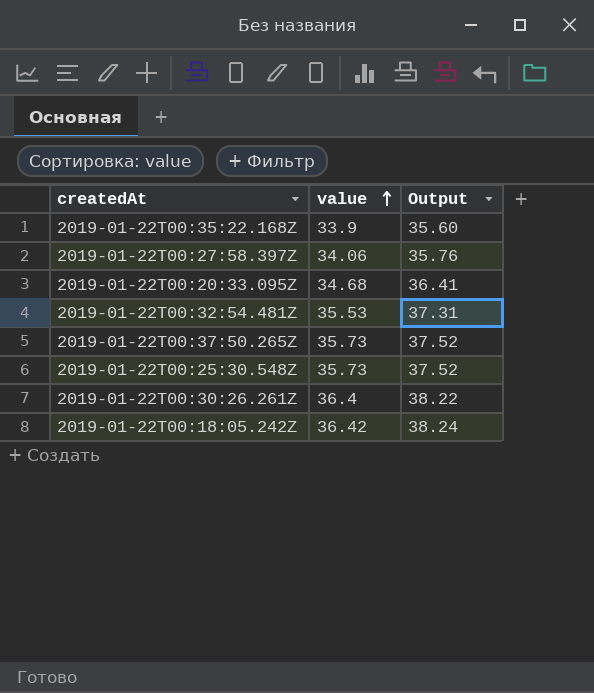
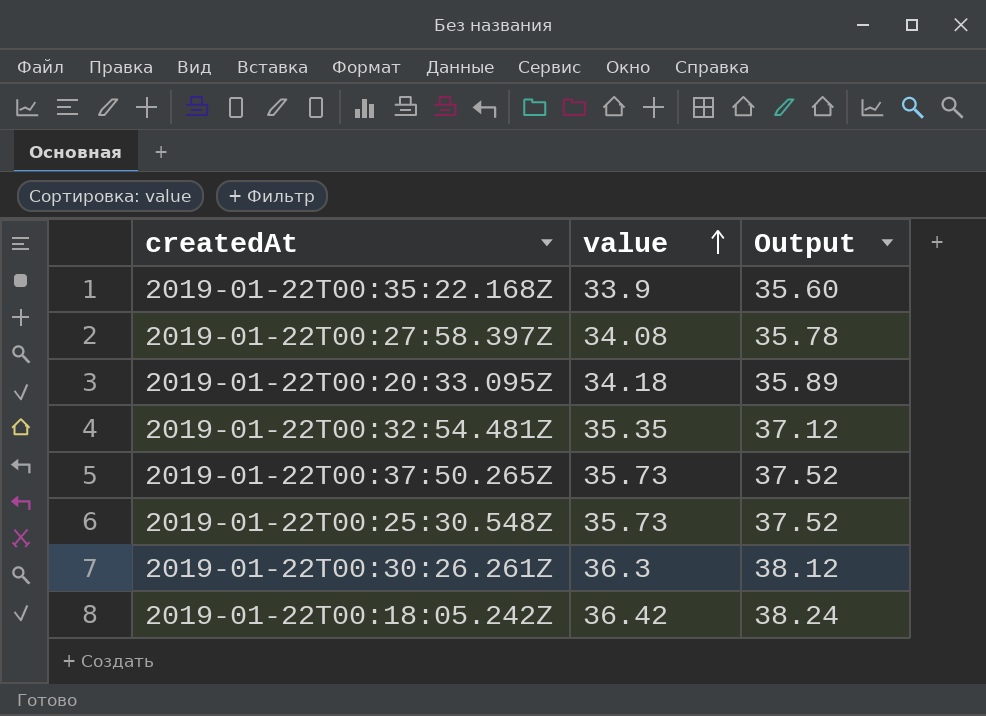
2019-01-22T00:27:58.397Z | value: 34.06 -> 34.08
2019-01-22T00:27:58.397Z | Output: 35.76 -> 35.78
2019-01-22T00:20:33.095Z | value: 34.68 -> 34.18
2019-01-22T00:20:33.095Z | Output: 36.41 -> 35.89
2019-01-22T00:32:54.481Z | value: 35.53 -> 35.35
2019-01-22T00:32:54.481Z | Output: 37.31 -> 37.12
2019-01-22T00:30:26.261Z | value: 36.4 -> 36.3
2019-01-22T00:30:26.261Z | Output: 38.22 -> 38.12

